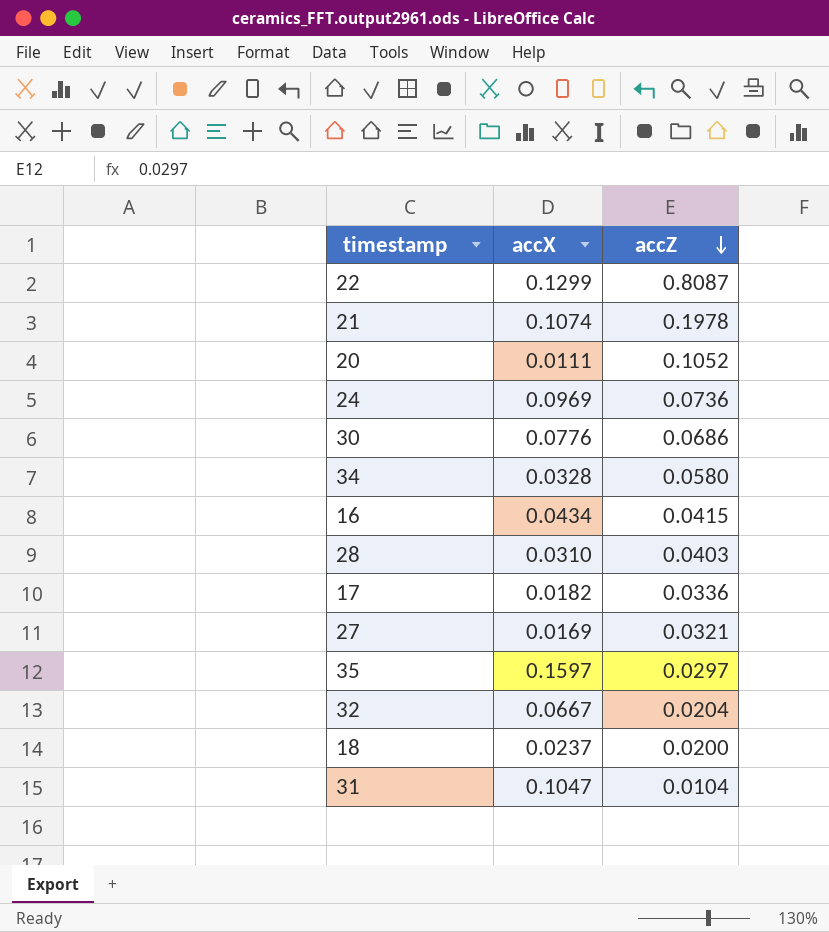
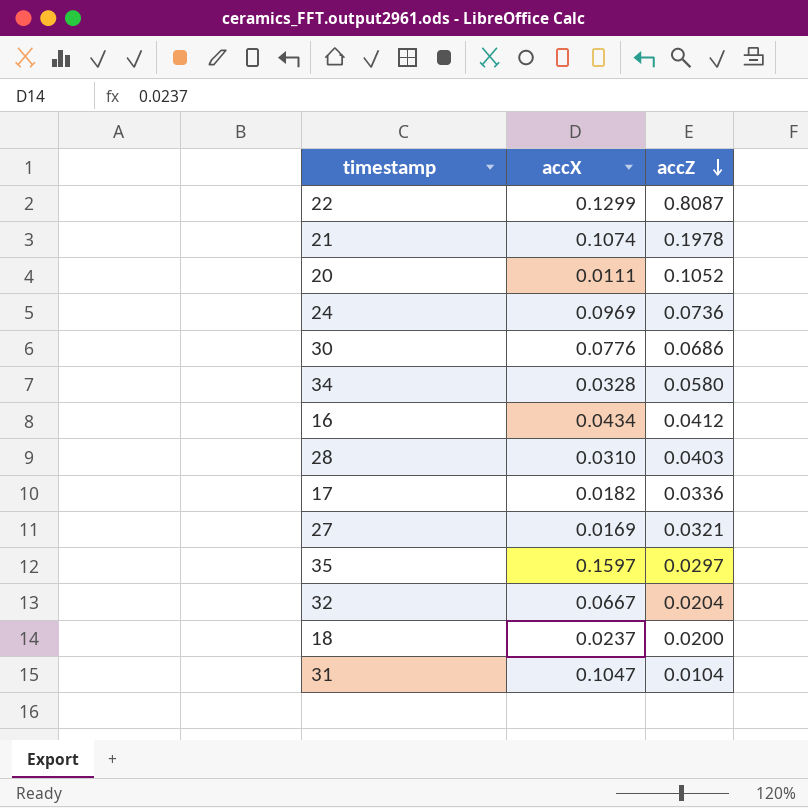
16 | accZ: 0.0415 -> 0.0412

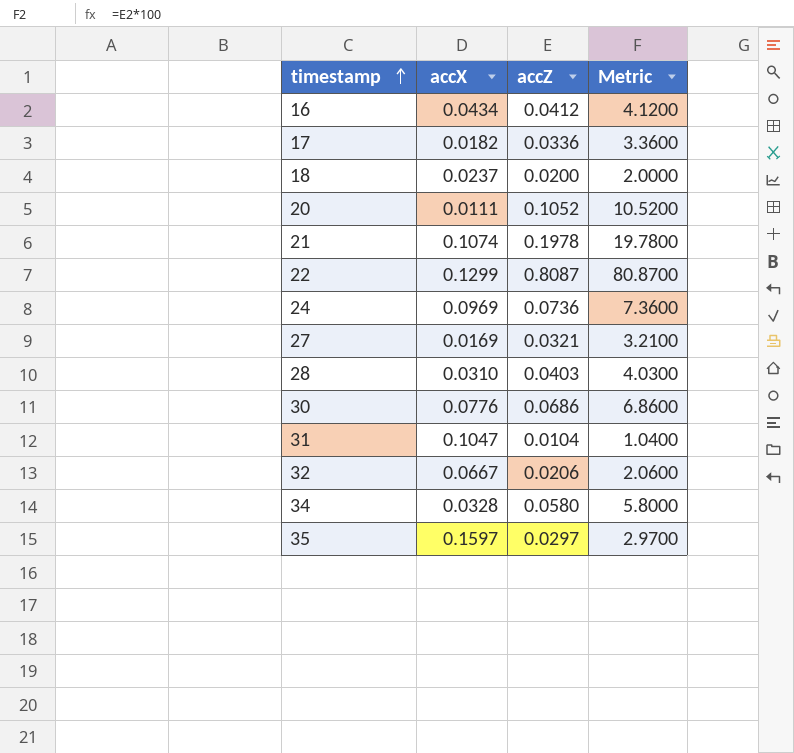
row order: accZ descending -> timestamp ascending
column Metric | formula: none -> [accZ] * 100
32 | accZ: 0.0204 -> 0.0206

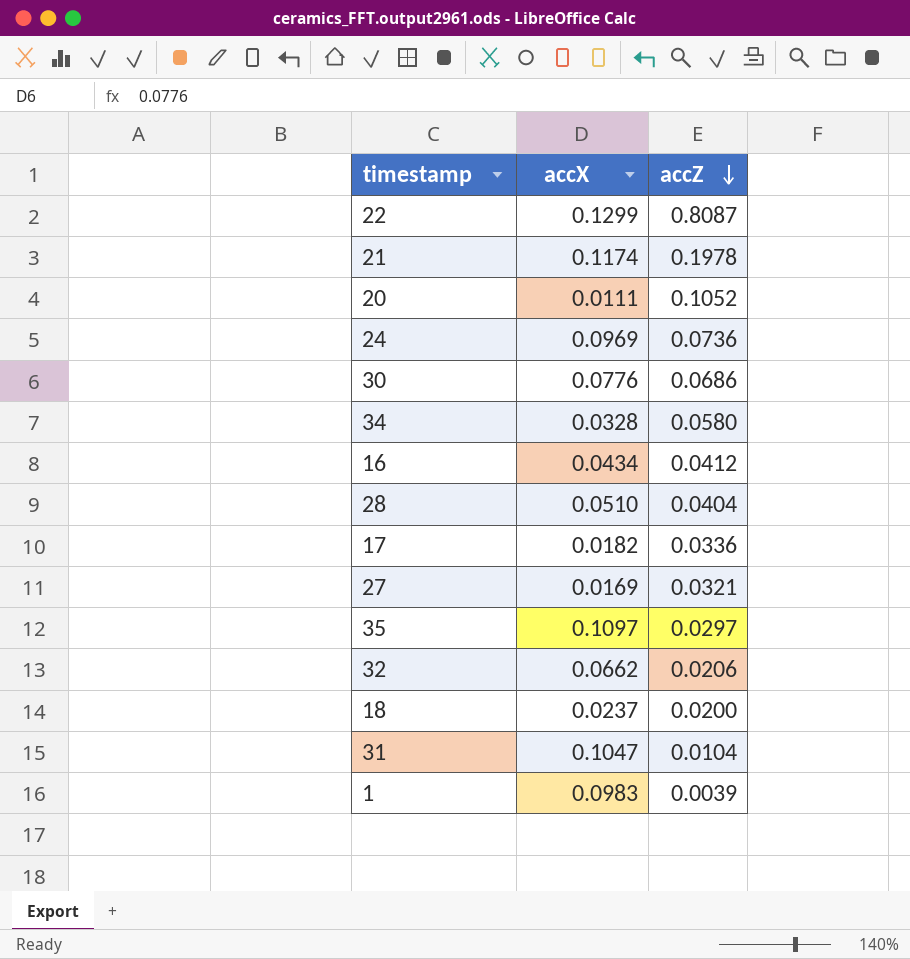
row order: timestamp ascending -> accZ descending
column Metric | formula: [accZ] * 100 -> none
21 | accX: 0.1074 -> 0.1174
28 | accX: 0.0310 -> 0.0510
28 | accZ: 0.0403 -> 0.0404
35 | accX: 0.1597 -> 0.1097
32 | accX: 0.0667 -> 0.0662
row 1: none -> 0.0983 | 0.0039

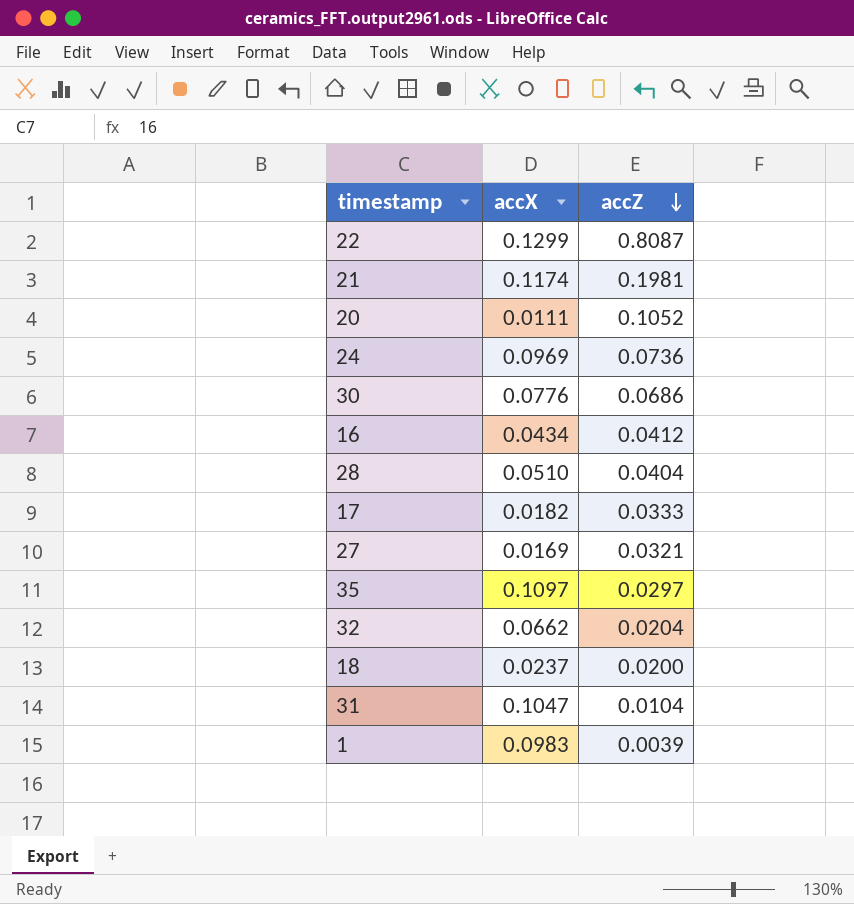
row 34: 0.0328 | 0.0580 -> none
21 | accZ: 0.1978 -> 0.1981
17 | accZ: 0.0336 -> 0.0333
32 | accZ: 0.0206 -> 0.0204

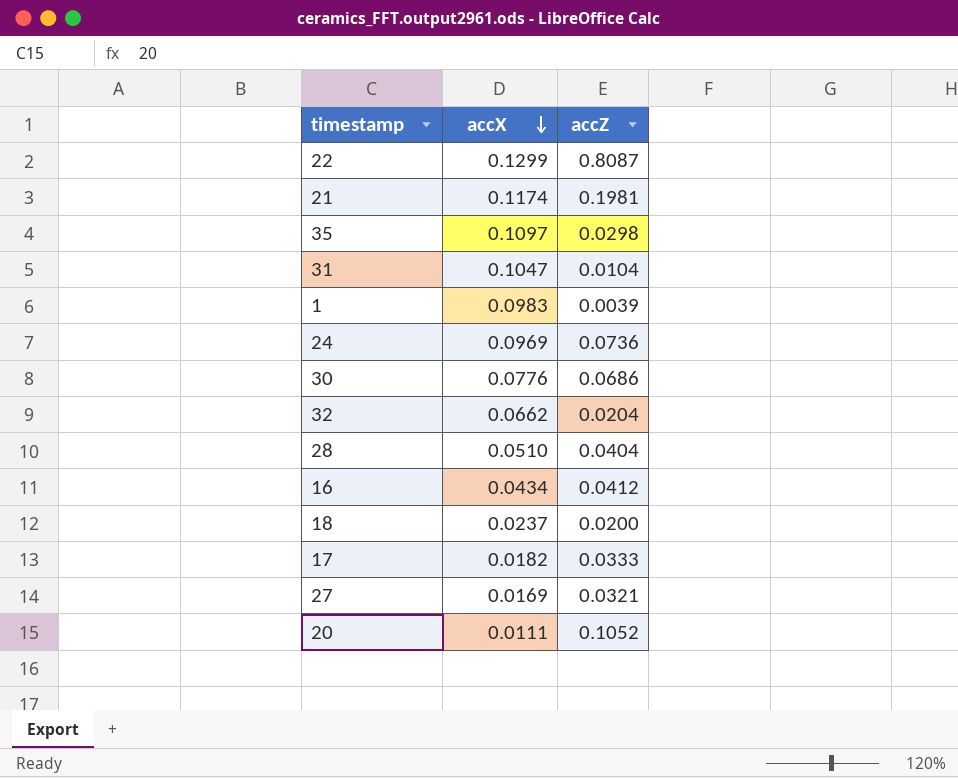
row order: accZ descending -> accX descending
35 | accZ: 0.0297 -> 0.0298

